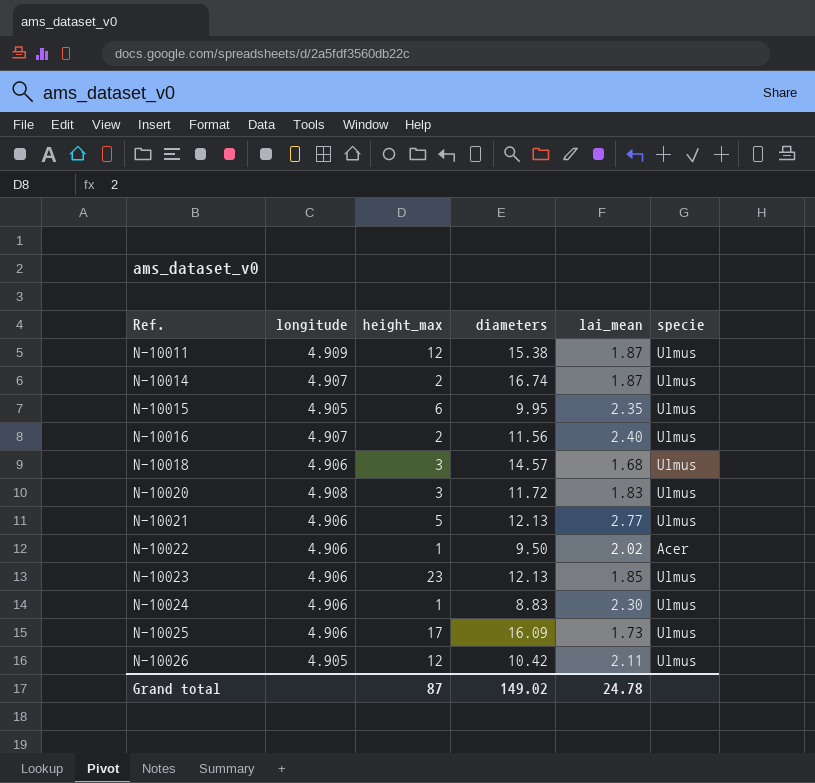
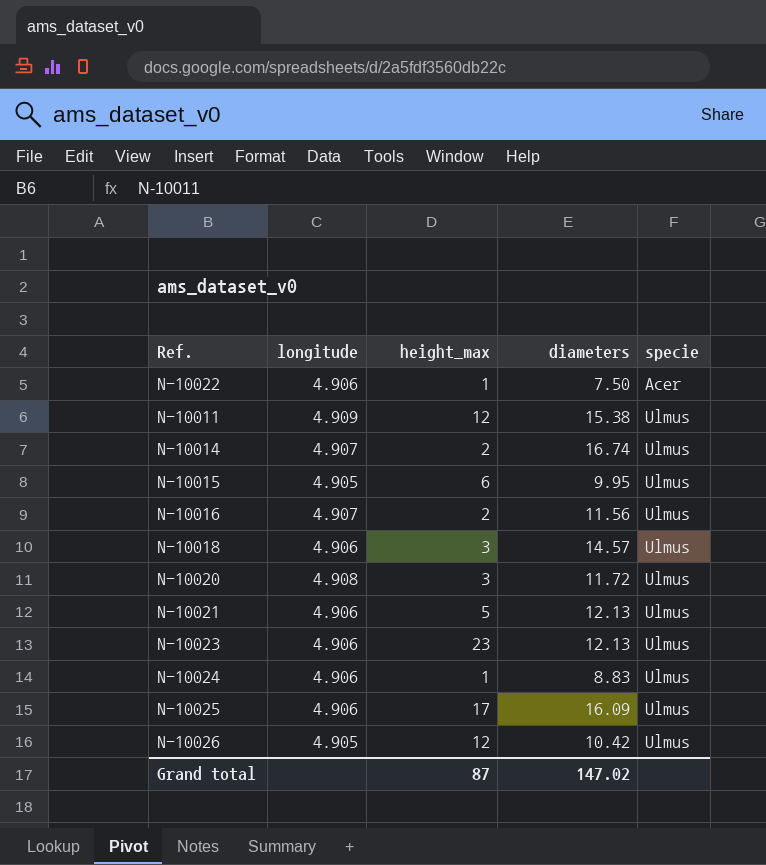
row order: Ref. ascending -> specie ascending
column lai_mean | position: 5 -> none
N-10022 | diameters: 9.50 -> 7.50
Grand total | diameters: 149.02 -> 147.02

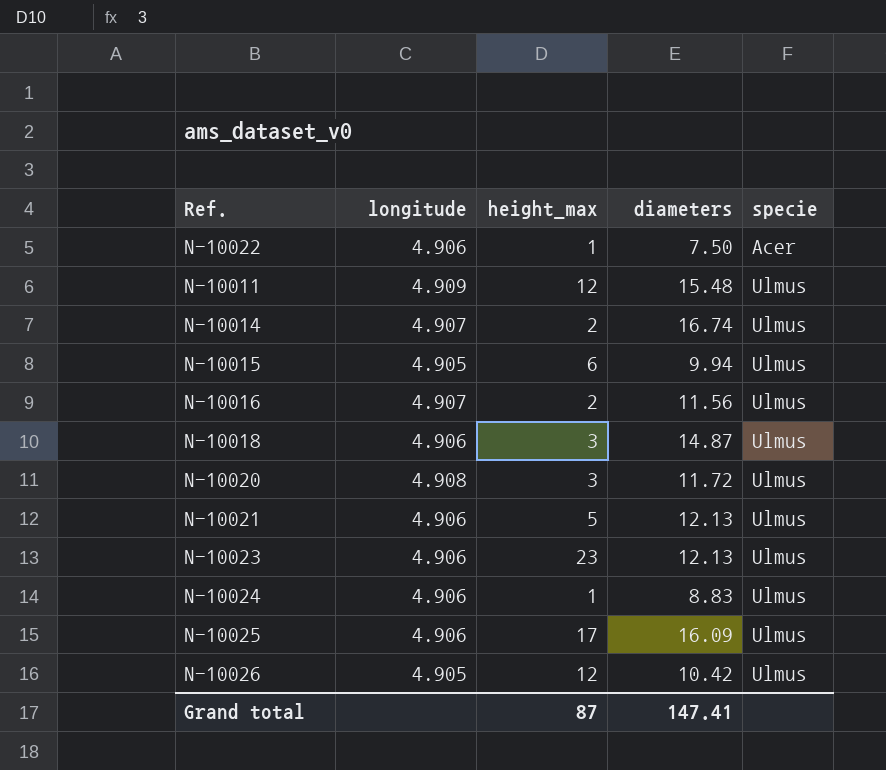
N-10011 | diameters: 15.38 -> 15.48
N-10015 | diameters: 9.95 -> 9.94
N-10018 | diameters: 14.57 -> 14.87
Grand total | diameters: 147.02 -> 147.41

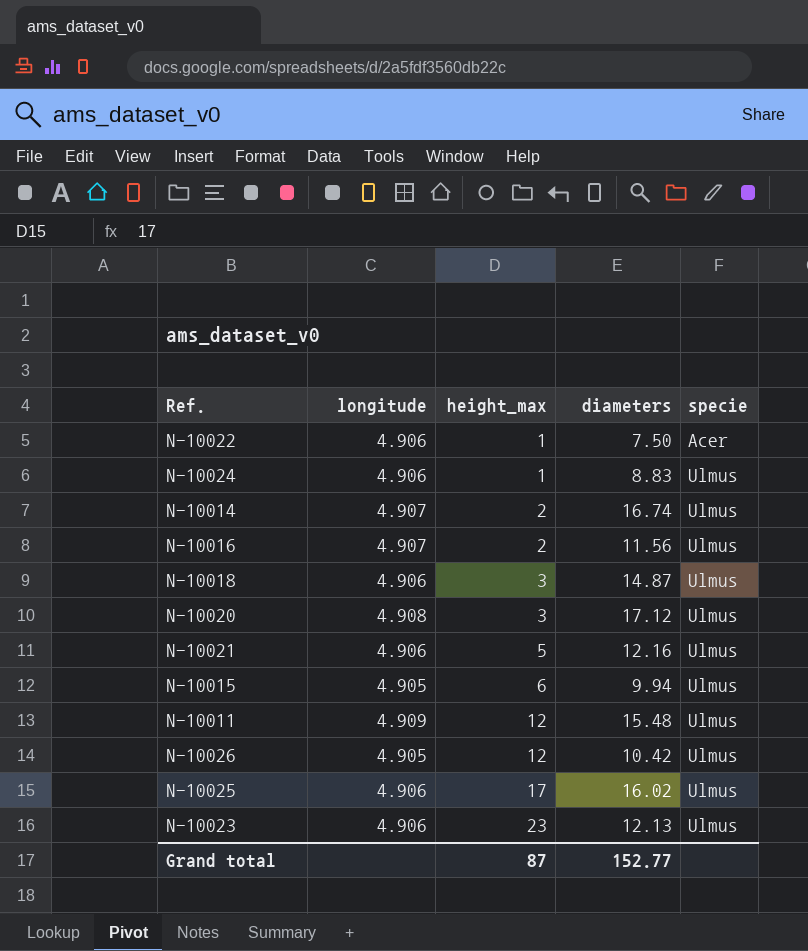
row order: specie ascending -> height_max ascending
N-10020 | diameters: 11.72 -> 17.12
N-10021 | diameters: 12.13 -> 12.16
N-10025 | diameters: 16.09 -> 16.02
Grand total | diameters: 147.41 -> 152.77

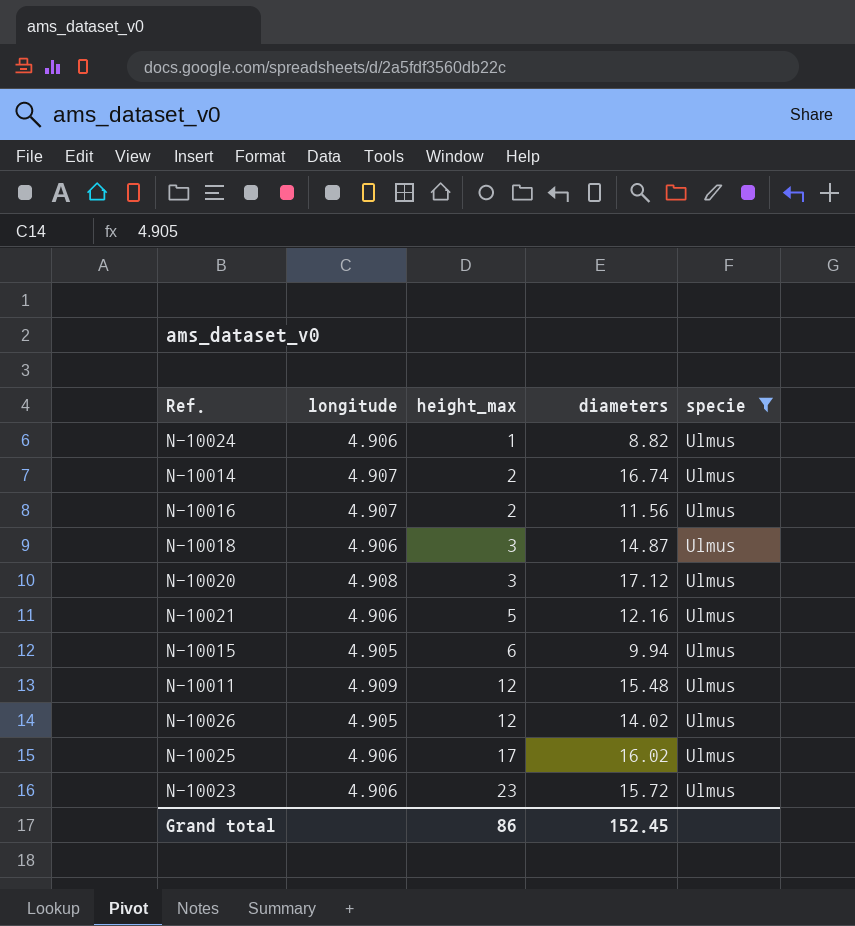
filter: none -> specie = Ulmus
N-10024 | diameters: 8.83 -> 8.82
N-10026 | diameters: 10.42 -> 14.02
N-10023 | diameters: 12.13 -> 15.72
Grand total | height_max: 87 -> 86
Grand total | diameters: 152.77 -> 152.45

